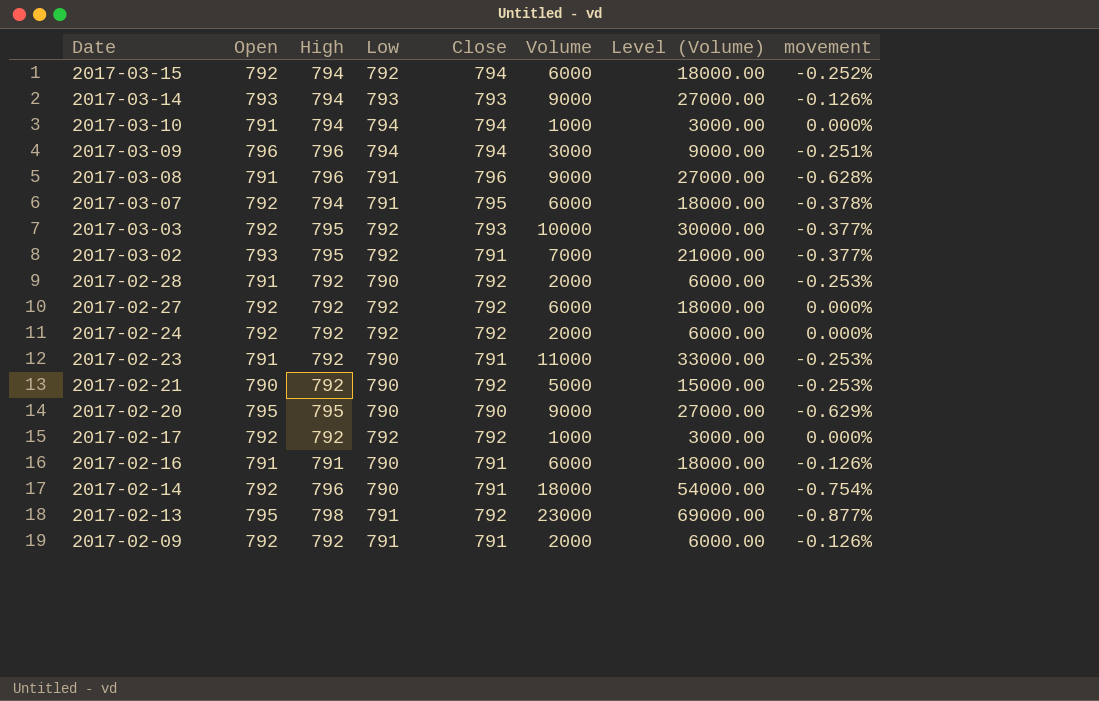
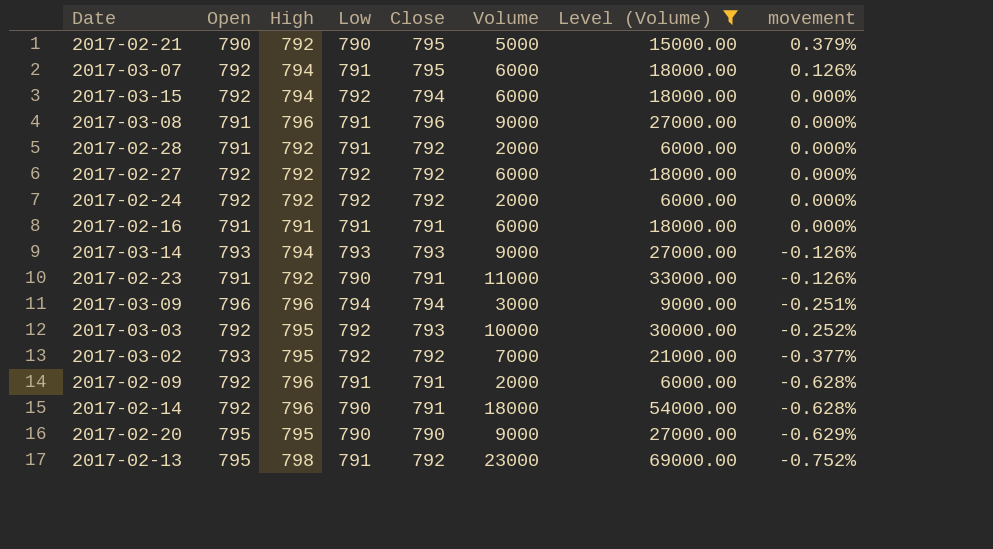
filter: none -> Level (Volume) != 3000.00
row order: Date descending -> movement descending
column movement | formula: ([Low] - [High]) / [High] -> ([Close] - [High]) / [High]
2017-02-21 | Close: 792 -> 795
2017-02-28 | Low: 790 -> 791
2017-02-16 | Low: 790 -> 791
2017-03-02 | Close: 791 -> 792
2017-02-09 | High: 792 -> 796

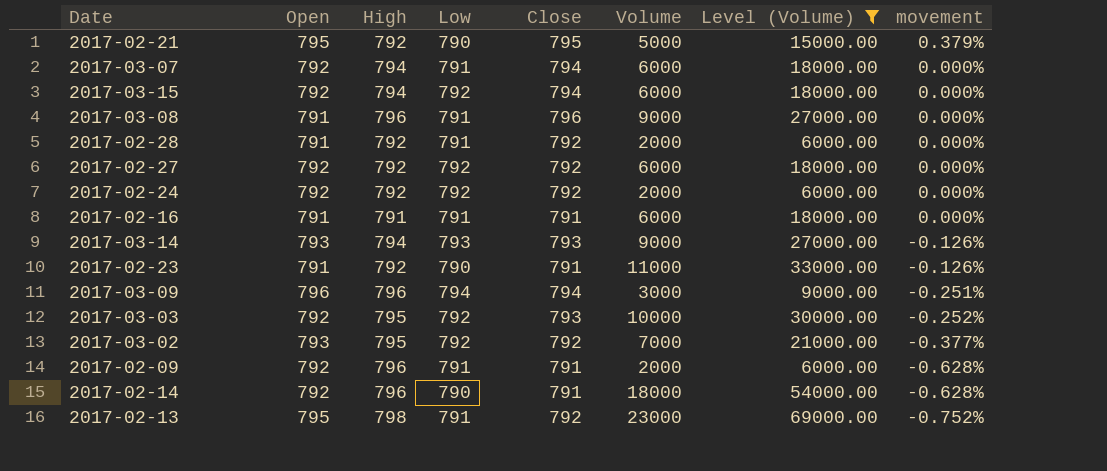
row 2017-02-20: 795 | 795 | 790 | 790 | 9000 | 27000.00 | -0.629% -> none
2017-02-21 | Open: 790 -> 795
2017-03-07 | Close: 795 -> 794
2017-03-07 | movement: 0.126% -> 0.000%

